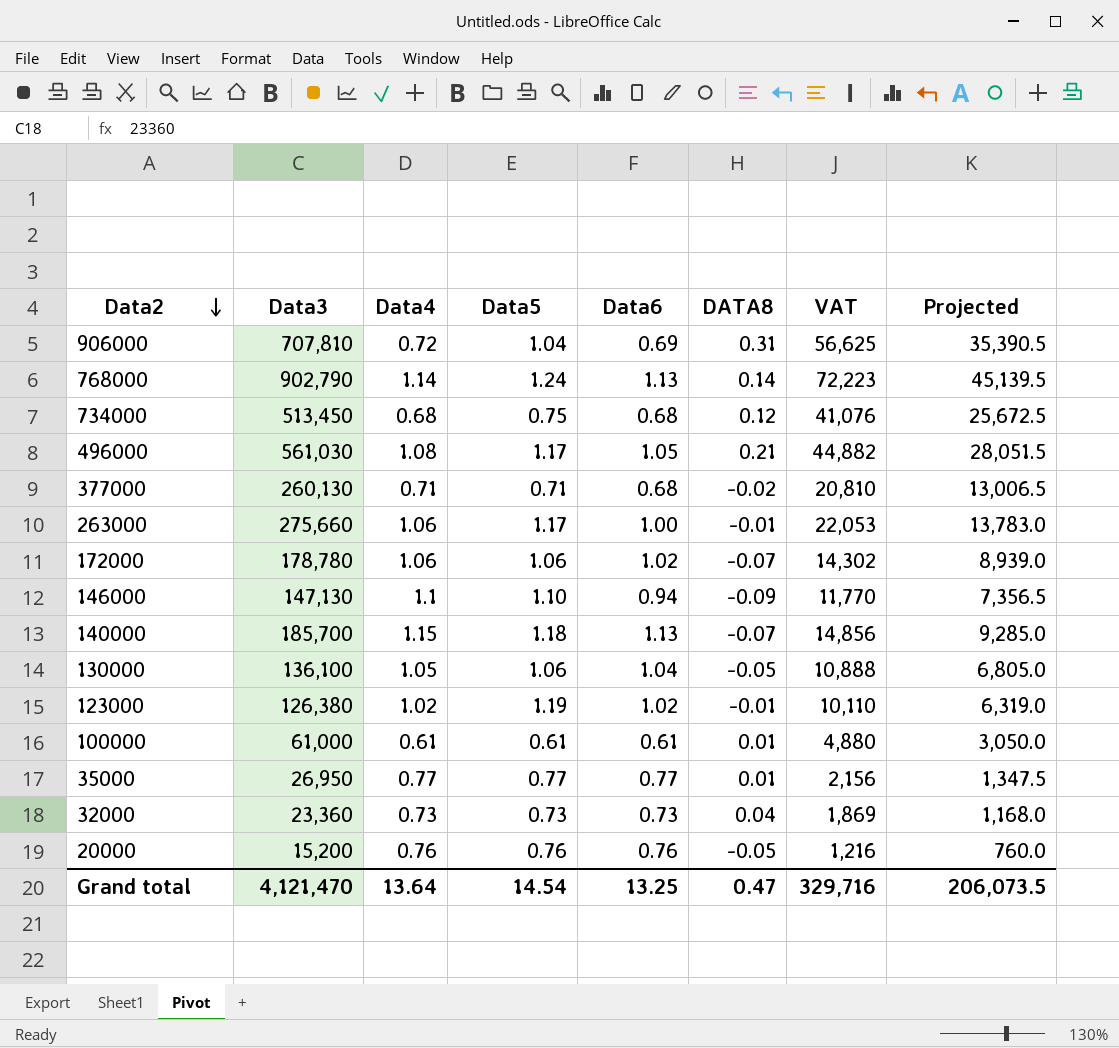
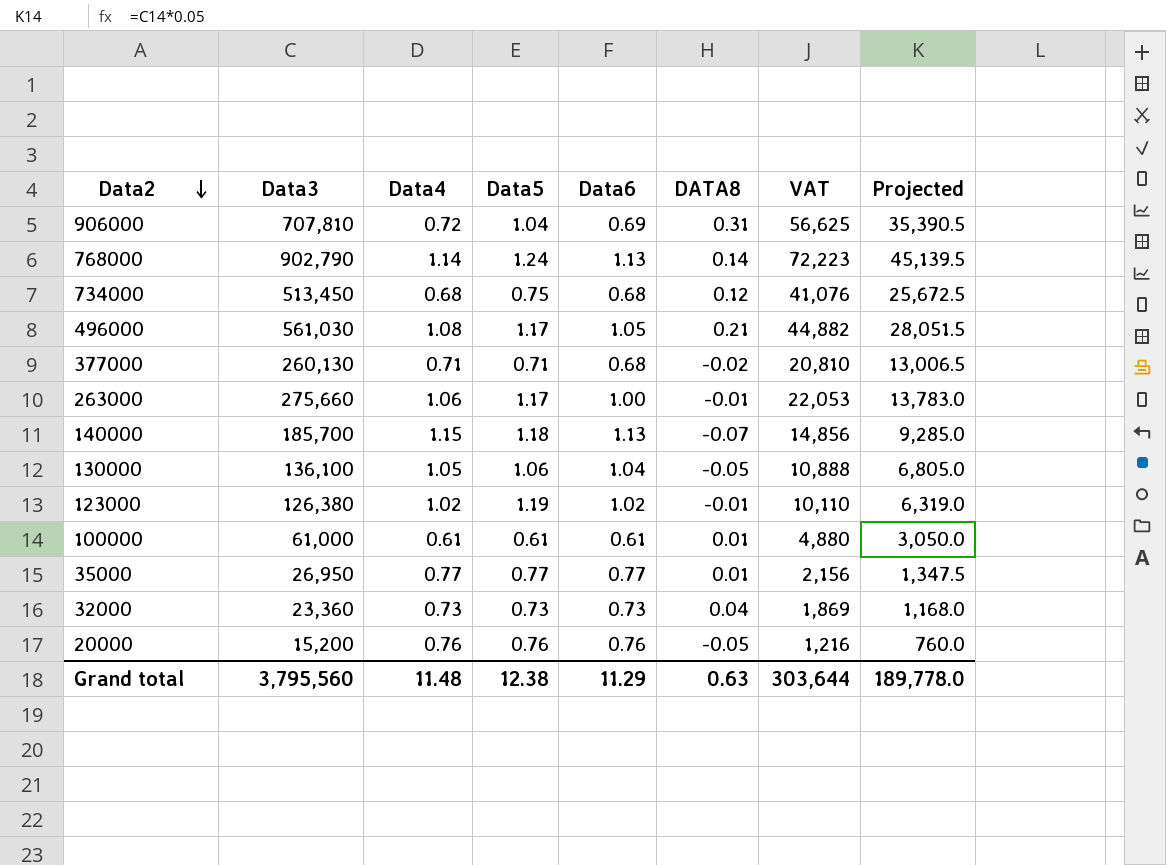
row 172000: 178,780 | 1.06 | 1.06 | 1.02 | -0.07 | 14,302 | 8,939.0 -> none
row 146000: 147,130 | 1.1 | 1.10 | 0.94 | -0.09 | 11,770 | 7,356.5 -> none
Grand total | Data3: 4,121,470 -> 3,795,560
Grand total | Data4: 13.64 -> 11.48
Grand total | Data5: 14.54 -> 12.38
Grand total | Data6: 13.25 -> 11.29
Grand total | DATA8: 0.47 -> 0.63
Grand total | VAT: 329,716 -> 303,644
Grand total | Projected: 206,073.5 -> 189,778.0

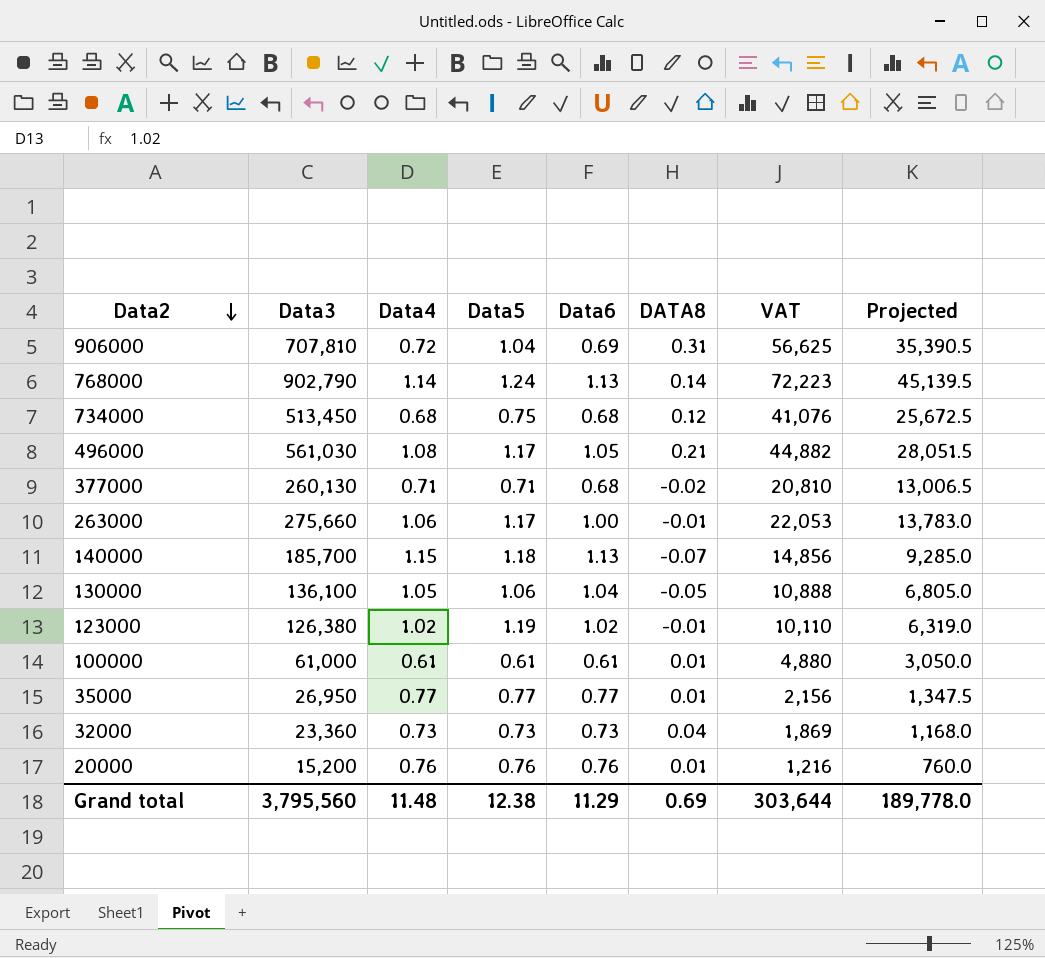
20000 | DATA8: -0.05 -> 0.01
Grand total | DATA8: 0.63 -> 0.69

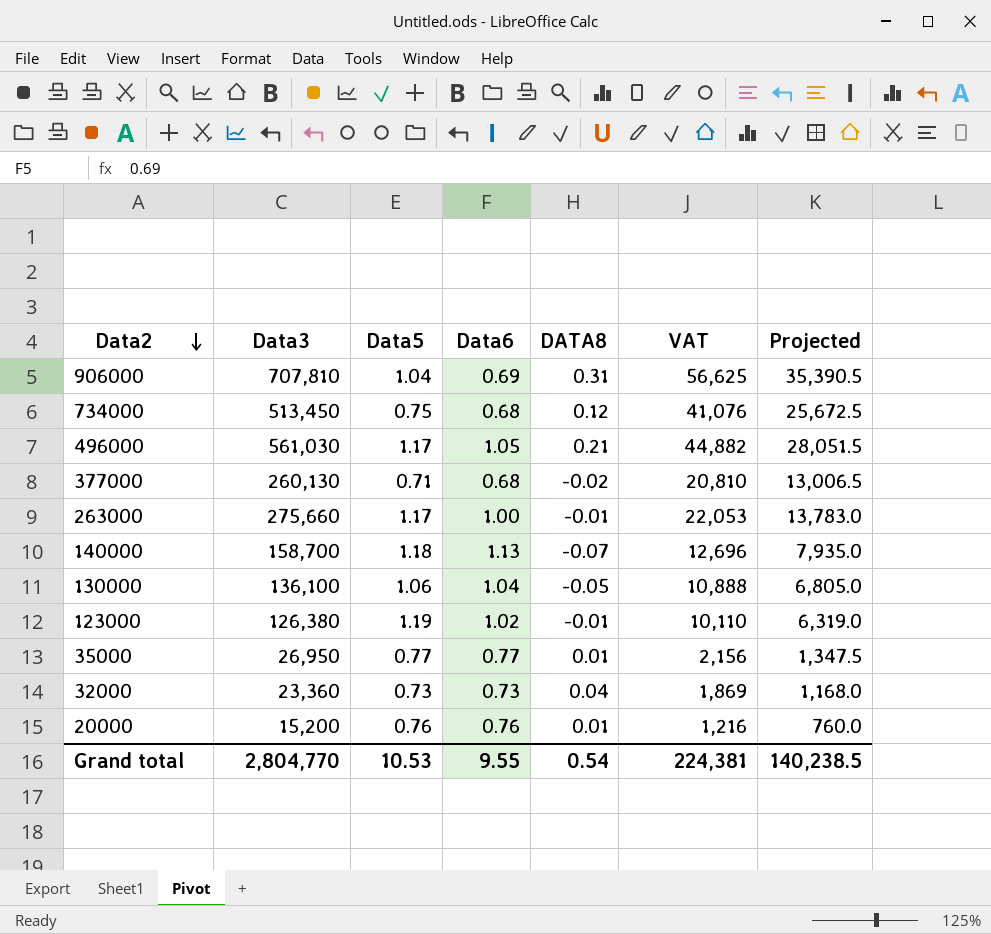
column Data4 | position: 3 -> none
row 768000: 902,790 | 1.14 | 1.24 | 1.13 | 0.14 | 72,223 | 45,139.5 -> none
row 100000: 61,000 | 0.61 | 0.61 | 0.61 | 0.01 | 4,880 | 3,050.0 -> none
140000 | Data3: 185,700 -> 158,700
140000 | VAT: 14,856 -> 12,696
140000 | Projected: 9,285.0 -> 7,935.0
Grand total | Data3: 3,795,560 -> 2,804,770
Grand total | Data5: 12.38 -> 10.53
Grand total | Data6: 11.29 -> 9.55
Grand total | DATA8: 0.69 -> 0.54
Grand total | VAT: 303,644 -> 224,381
Grand total | Projected: 189,778.0 -> 140,238.5

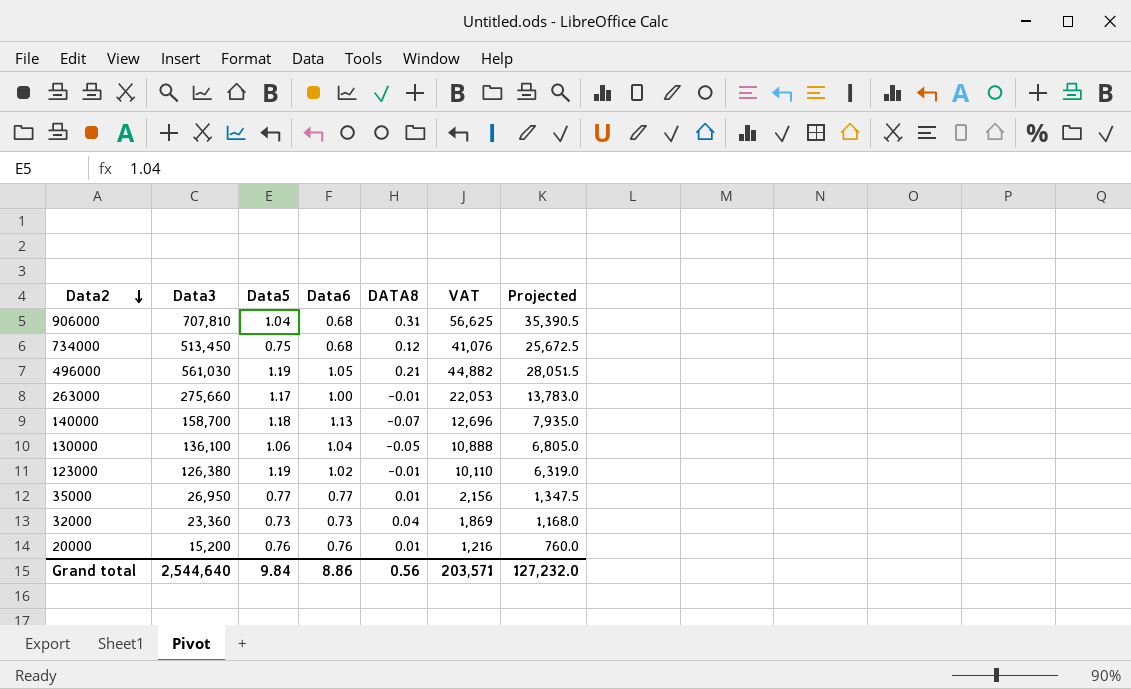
row 377000: 260,130 | 0.71 | 0.68 | -0.02 | 20,810 | 13,006.5 -> none
906000 | Data6: 0.69 -> 0.68
496000 | Data5: 1.17 -> 1.19
Grand total | Data3: 2,804,770 -> 2,544,640
Grand total | Data5: 10.53 -> 9.84
Grand total | Data6: 9.55 -> 8.86
Grand total | DATA8: 0.54 -> 0.56
Grand total | VAT: 224,381 -> 203,571
Grand total | Projected: 140,238.5 -> 127,232.0

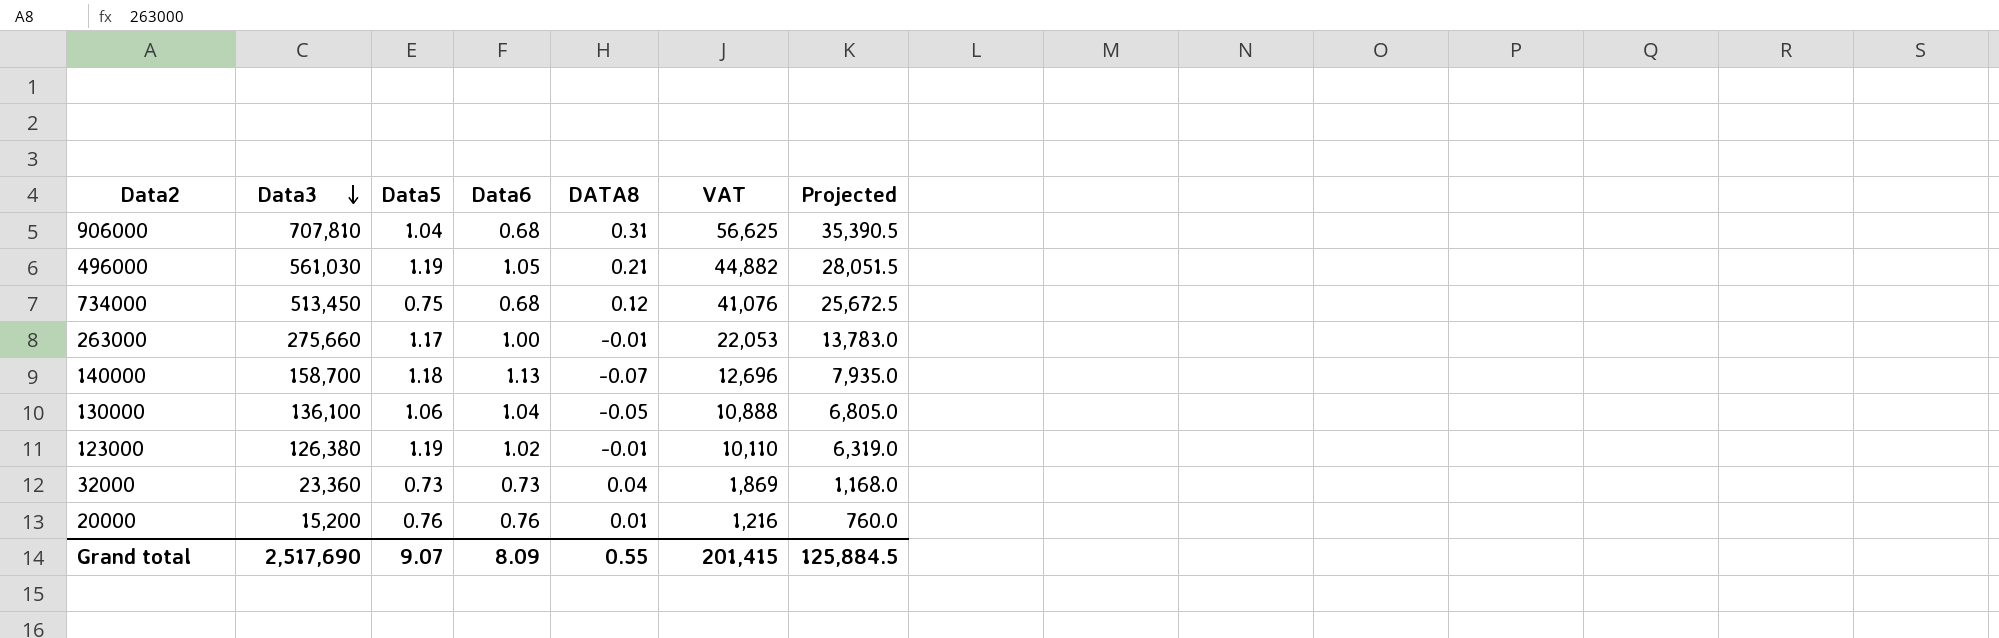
row order: Data2 descending -> Data3 descending
row 35000: 26,950 | 0.77 | 0.77 | 0.01 | 2,156 | 1,347.5 -> none
Grand total | Data3: 2,544,640 -> 2,517,690
Grand total | Data5: 9.84 -> 9.07
Grand total | Data6: 8.86 -> 8.09
Grand total | DATA8: 0.56 -> 0.55
Grand total | VAT: 203,571 -> 201,415
Grand total | Projected: 127,232.0 -> 125,884.5

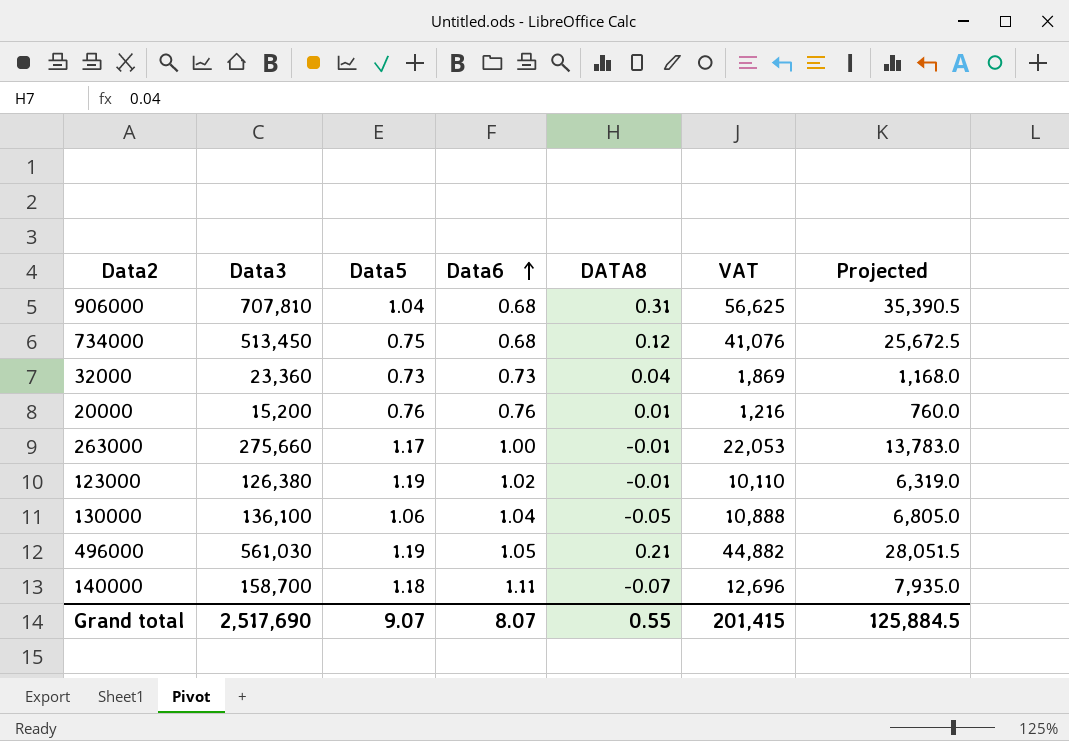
row order: Data3 descending -> Data6 ascending
140000 | Data6: 1.13 -> 1.11
Grand total | Data6: 8.09 -> 8.07

